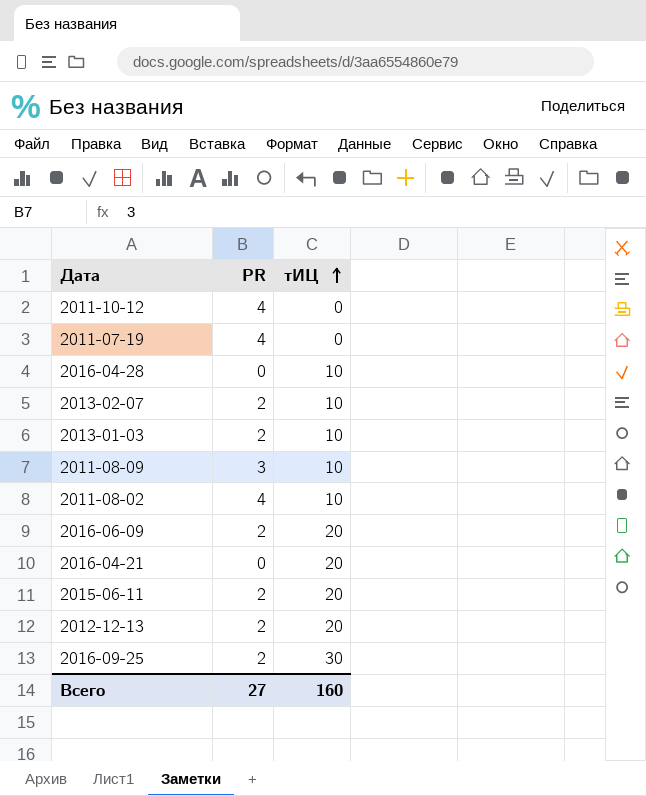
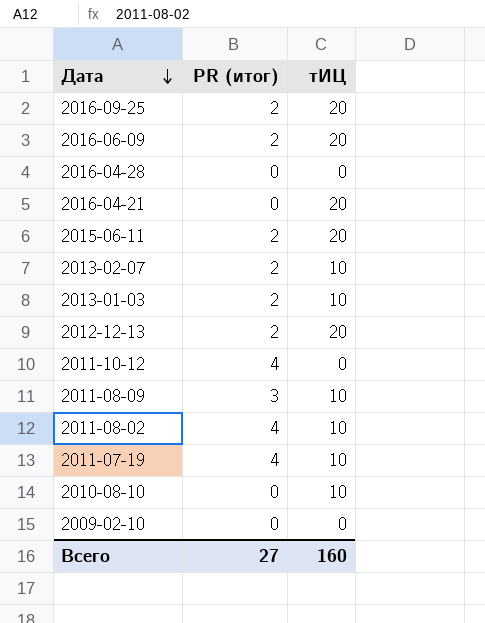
row order: тИЦ ascending -> Дата descending
column name: PR -> PR (итог)
2016-09-25 | тИЦ: 30 -> 20
2016-04-28 | тИЦ: 10 -> 0
2011-07-19 | тИЦ: 0 -> 10
row 2010-08-10: none -> 0 | 10
row 2009-02-10: none -> 0 | 0

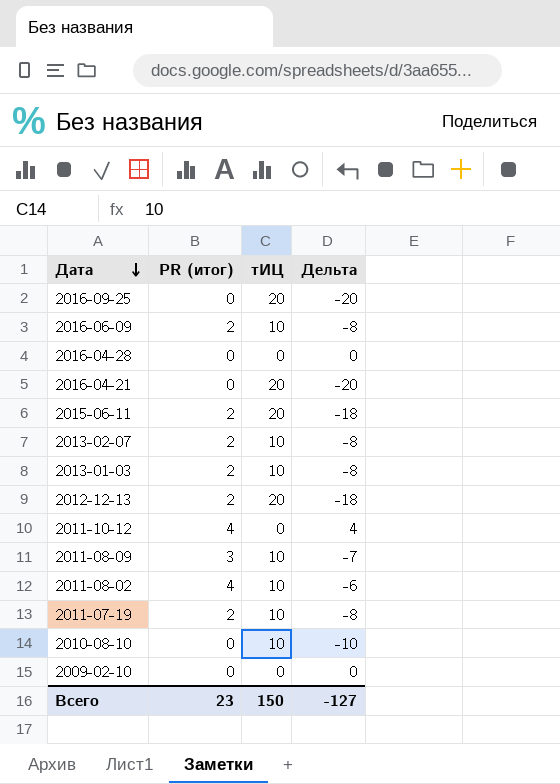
column Дельта | formula: none -> [PR (итог)] - [тИЦ]
2016-09-25 | PR (итог): 2 -> 0
2016-06-09 | тИЦ: 20 -> 10
2011-07-19 | PR (итог): 4 -> 2
Всего | PR (итог): 27 -> 23
Всего | тИЦ: 160 -> 150

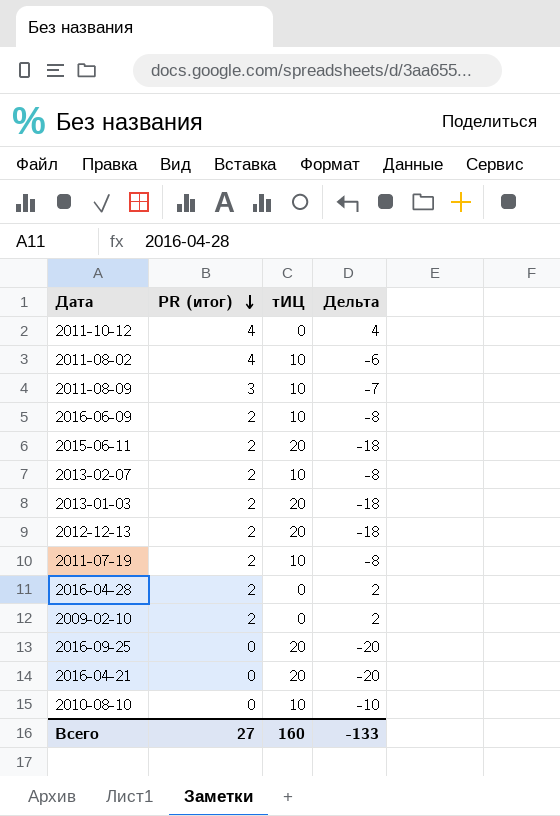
row order: Дата descending -> PR (итог) descending
2013-01-03 | тИЦ: 10 -> 20
2013-01-03 | Дельта: -8 -> -18
2016-04-28 | PR (итог): 0 -> 2
2016-04-28 | Дельта: 0 -> 2
2009-02-10 | PR (итог): 0 -> 2
2009-02-10 | Дельта: 0 -> 2
Всего | PR (итог): 23 -> 27
Всего | тИЦ: 150 -> 160
Всего | Дельта: -127 -> -133

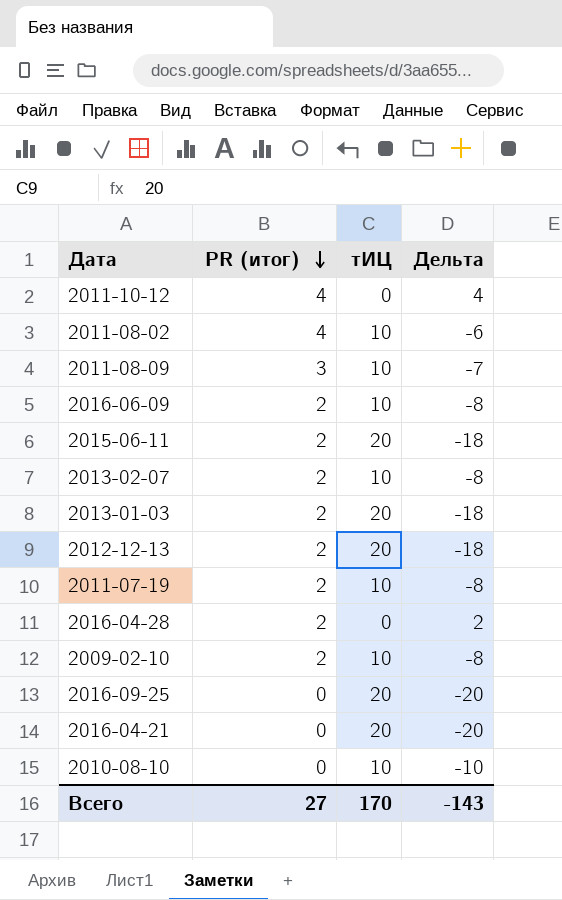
2009-02-10 | тИЦ: 0 -> 10
2009-02-10 | Дельта: 2 -> -8
Всего | тИЦ: 160 -> 170
Всего | Дельта: -133 -> -143

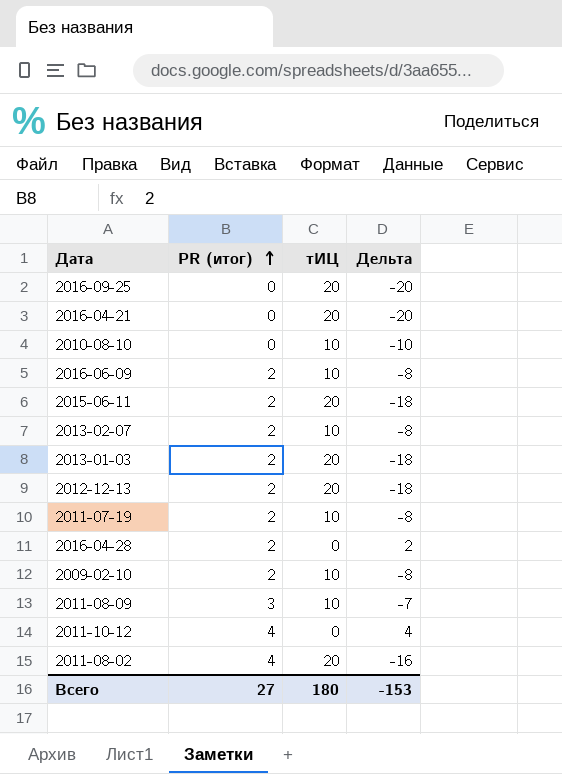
row order: PR (итог) descending -> PR (итог) ascending
2011-08-02 | тИЦ: 10 -> 20
2011-08-02 | Дельта: -6 -> -16
Всего | тИЦ: 170 -> 180
Всего | Дельта: -143 -> -153

